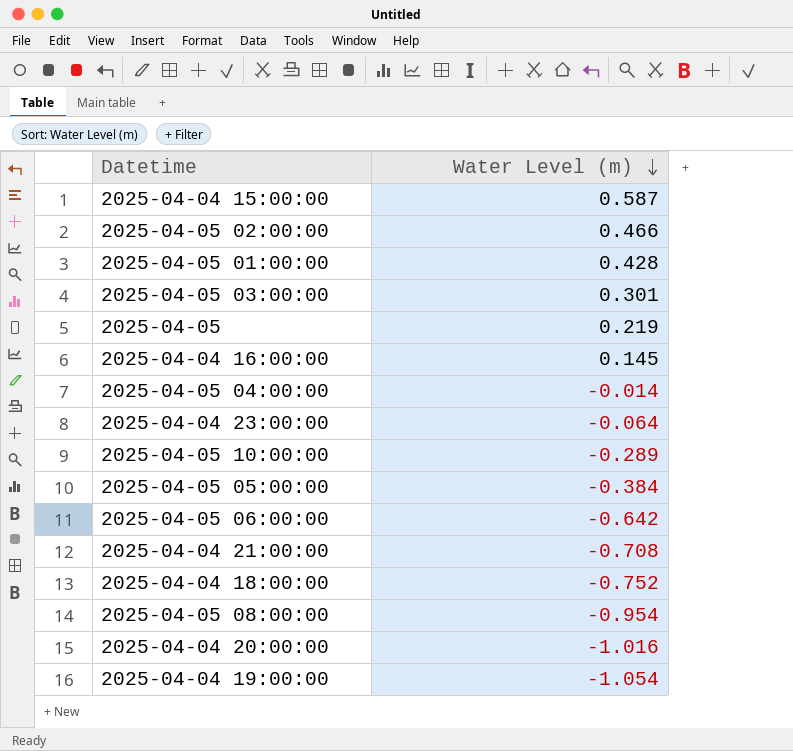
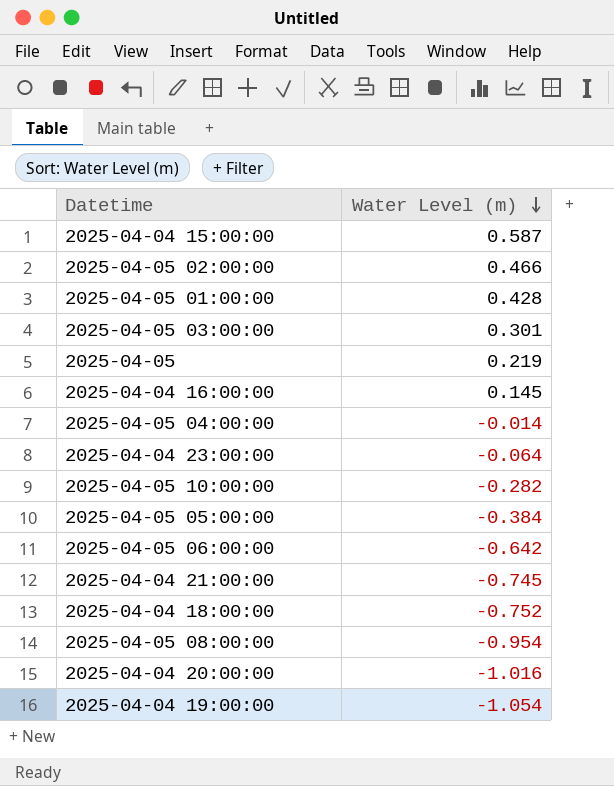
2025-04-05 10:00:00 | Water Level (m): -0.289 -> -0.282
2025-04-04 21:00:00 | Water Level (m): -0.708 -> -0.745

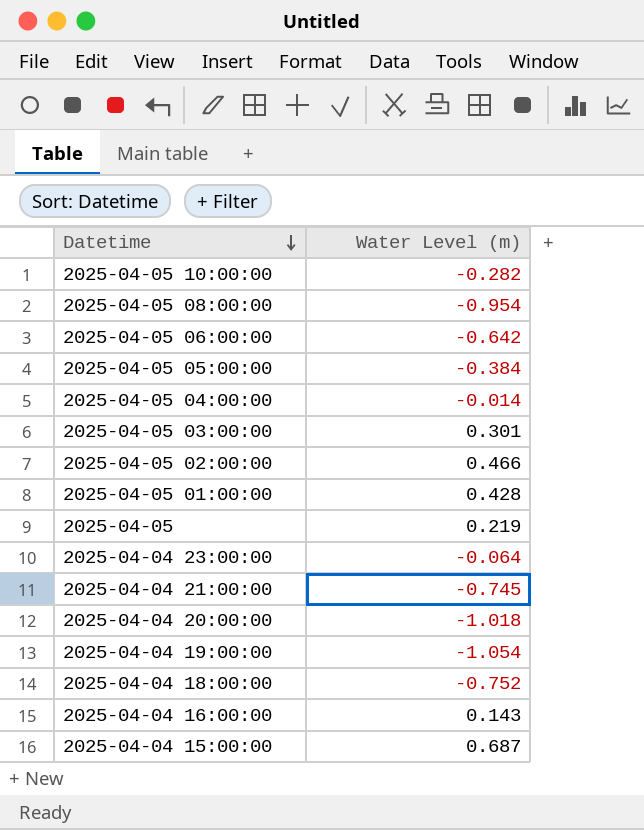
row order: Water Level (m) descending -> Datetime descending
2025-04-04 20:00:00 | Water Level (m): -1.016 -> -1.018
2025-04-04 16:00:00 | Water Level (m): 0.145 -> 0.143
2025-04-04 15:00:00 | Water Level (m): 0.587 -> 0.687

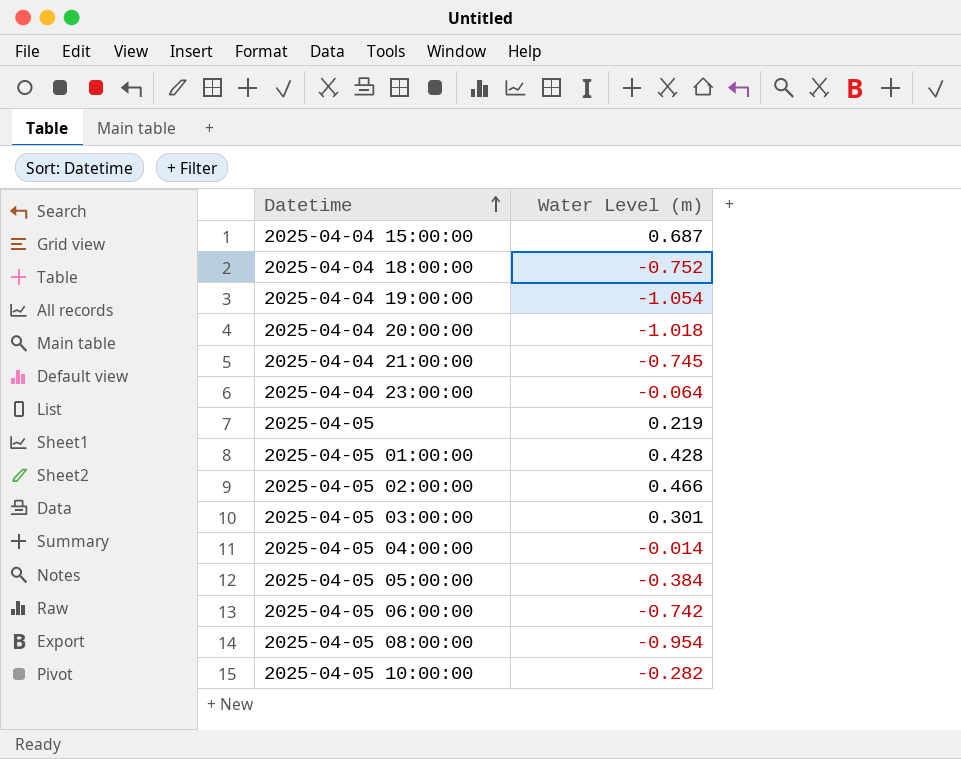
row order: Datetime descending -> Datetime ascending
row 2025-04-04 16:00:00: 0.143 -> none
2025-04-05 06:00:00 | Water Level (m): -0.642 -> -0.742

